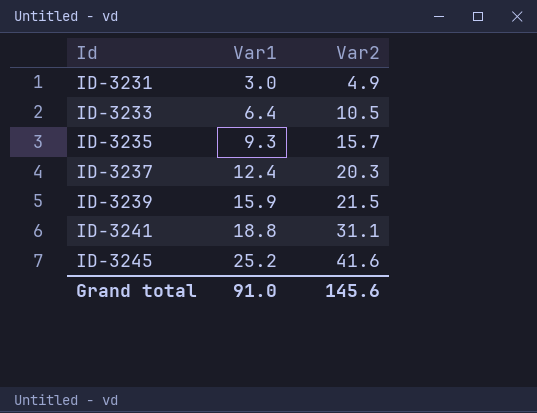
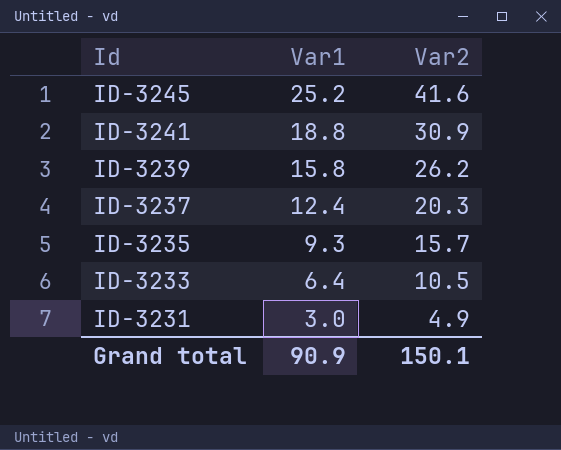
row order: Id ascending -> Id descending
ID-3241 | Var2: 31.1 -> 30.9
ID-3239 | Var1: 15.9 -> 15.8
ID-3239 | Var2: 21.5 -> 26.2
Grand total | Var1: 91.0 -> 90.9
Grand total | Var2: 145.6 -> 150.1

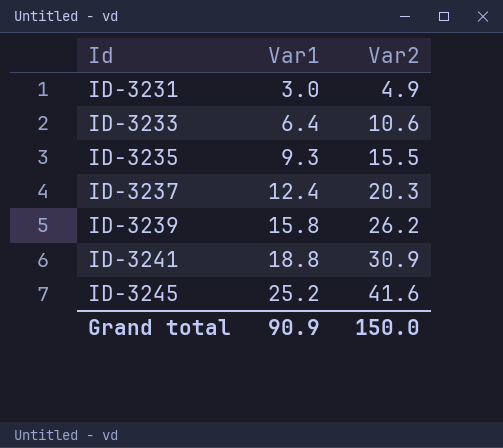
row order: Id descending -> Id ascending
ID-3233 | Var2: 10.5 -> 10.6
ID-3235 | Var2: 15.7 -> 15.5
Grand total | Var2: 150.1 -> 150.0

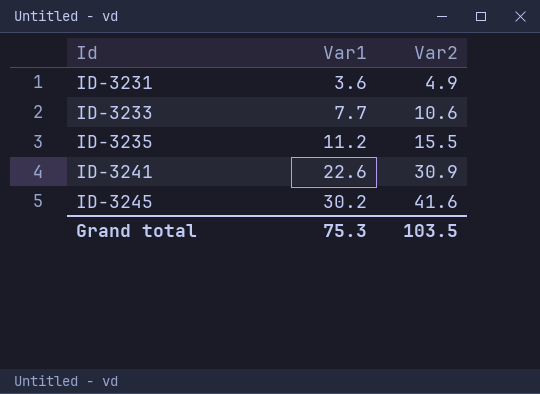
row ID-3237: 12.4 | 20.3 -> none
row ID-3239: 15.8 | 26.2 -> none
ID-3231 | Var1: 3.0 -> 3.6
ID-3233 | Var1: 6.4 -> 7.7
ID-3235 | Var1: 9.3 -> 11.2
ID-3241 | Var1: 18.8 -> 22.6
ID-3245 | Var1: 25.2 -> 30.2
Grand total | Var1: 90.9 -> 75.3
Grand total | Var2: 150.0 -> 103.5

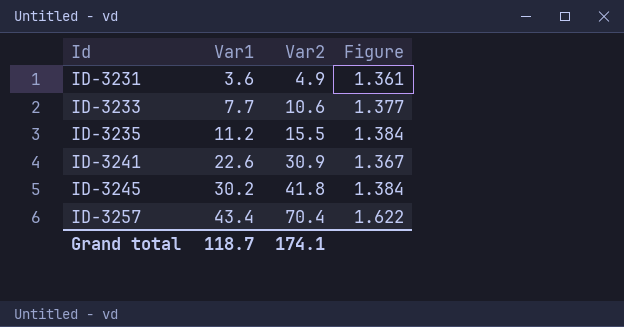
column Figure | formula: none -> [Var2] / [Var1]
ID-3245 | Var2: 41.6 -> 41.8
row ID-3257: none -> 43.4 | 70.4 | 1.622
Grand total | Var1: 75.3 -> 118.7
Grand total | Var2: 103.5 -> 174.1

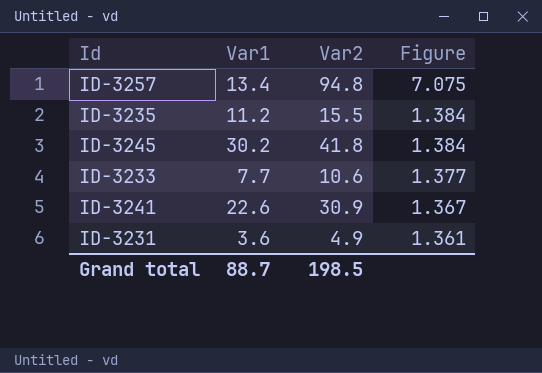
row order: Id ascending -> Figure descending
ID-3257 | Var1: 43.4 -> 13.4
ID-3257 | Var2: 70.4 -> 94.8
ID-3257 | Figure: 1.622 -> 7.075
Grand total | Var1: 118.7 -> 88.7
Grand total | Var2: 174.1 -> 198.5

